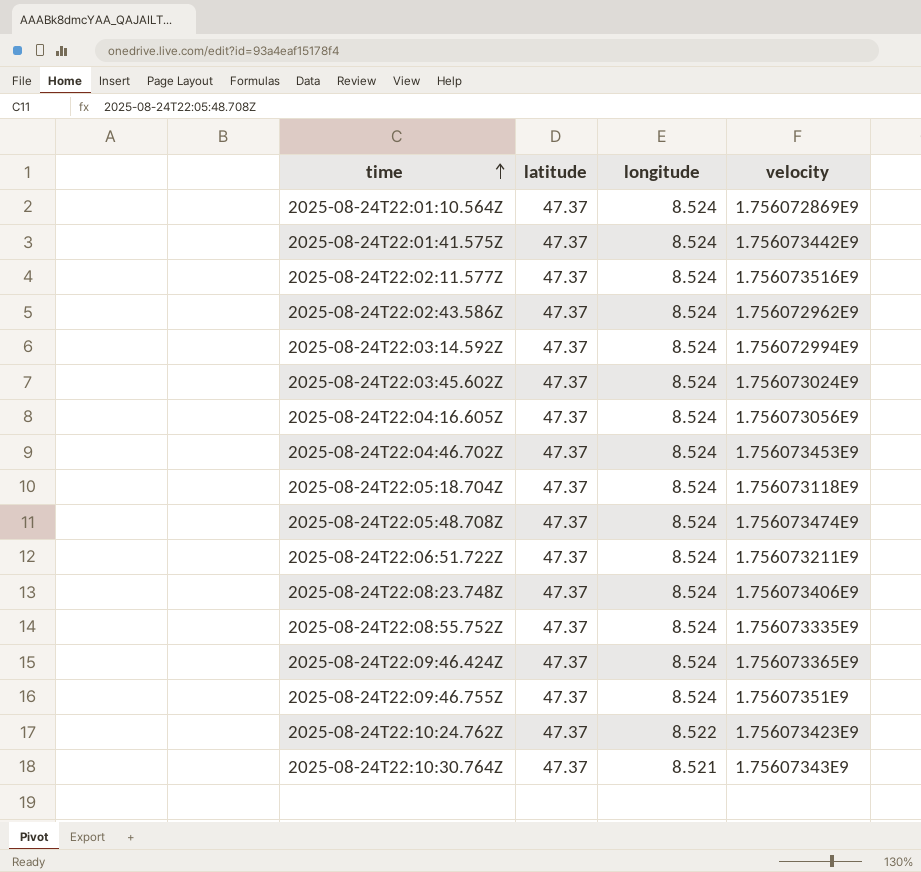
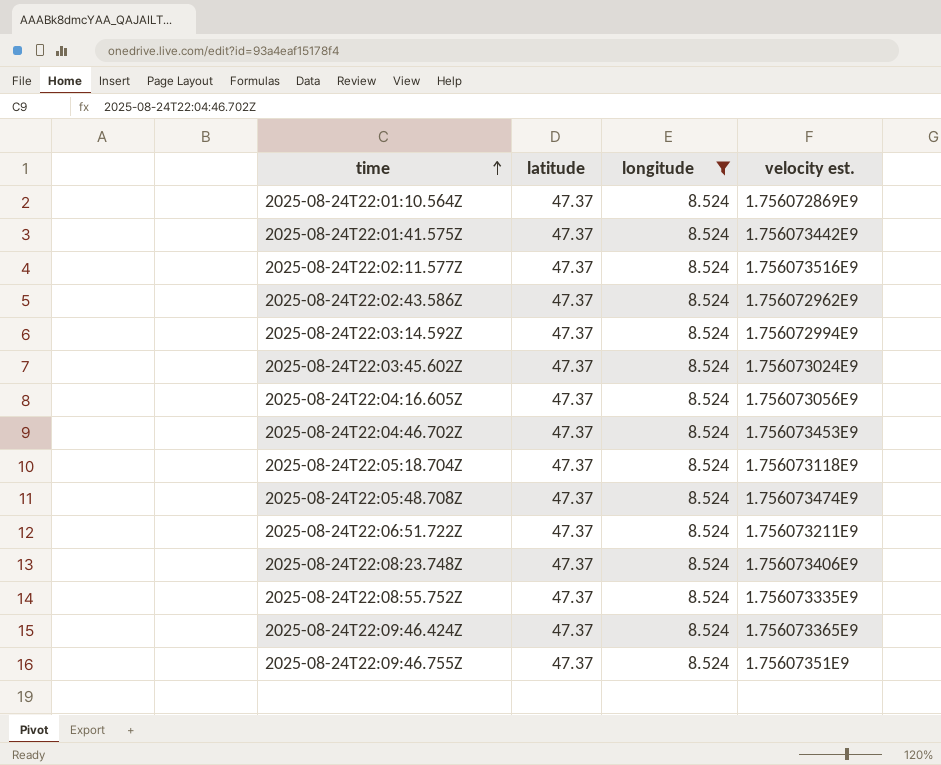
filter: none -> longitude = 8.524
column name: velocity -> velocity est.

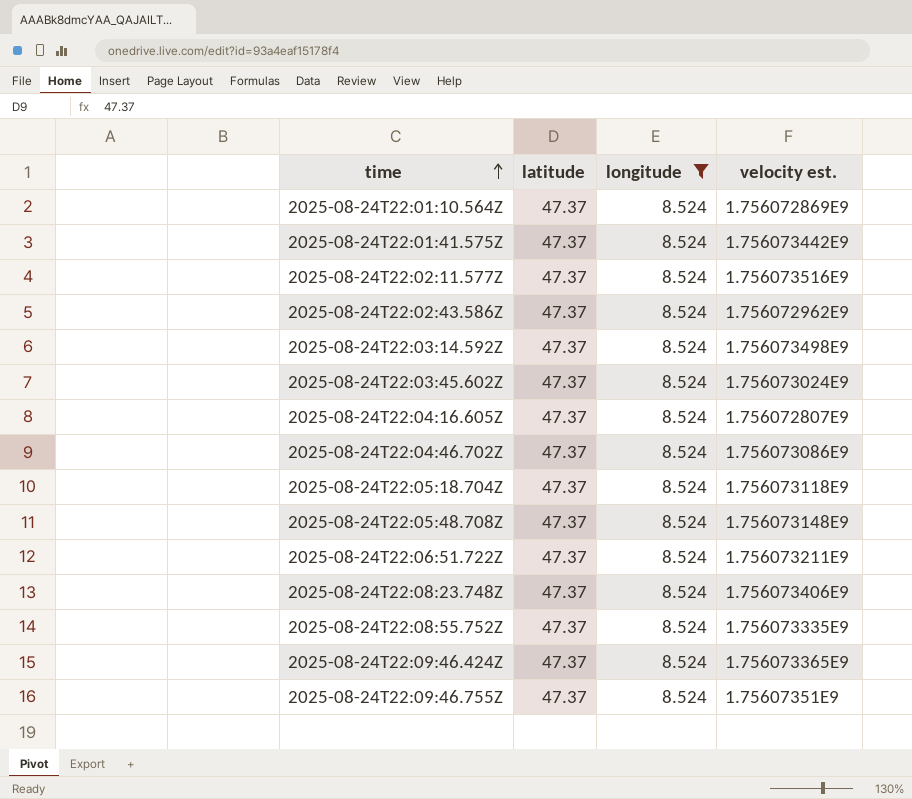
2025-08-24T22:03:14.592Z | velocity est.: 1.756072994E9 -> 1.756073498E9
2025-08-24T22:04:16.605Z | velocity est.: 1.756073056E9 -> 1.756072807E9
2025-08-24T22:04:46.702Z | velocity est.: 1.756073453E9 -> 1.756073086E9
2025-08-24T22:05:48.708Z | velocity est.: 1.756073474E9 -> 1.756073148E9

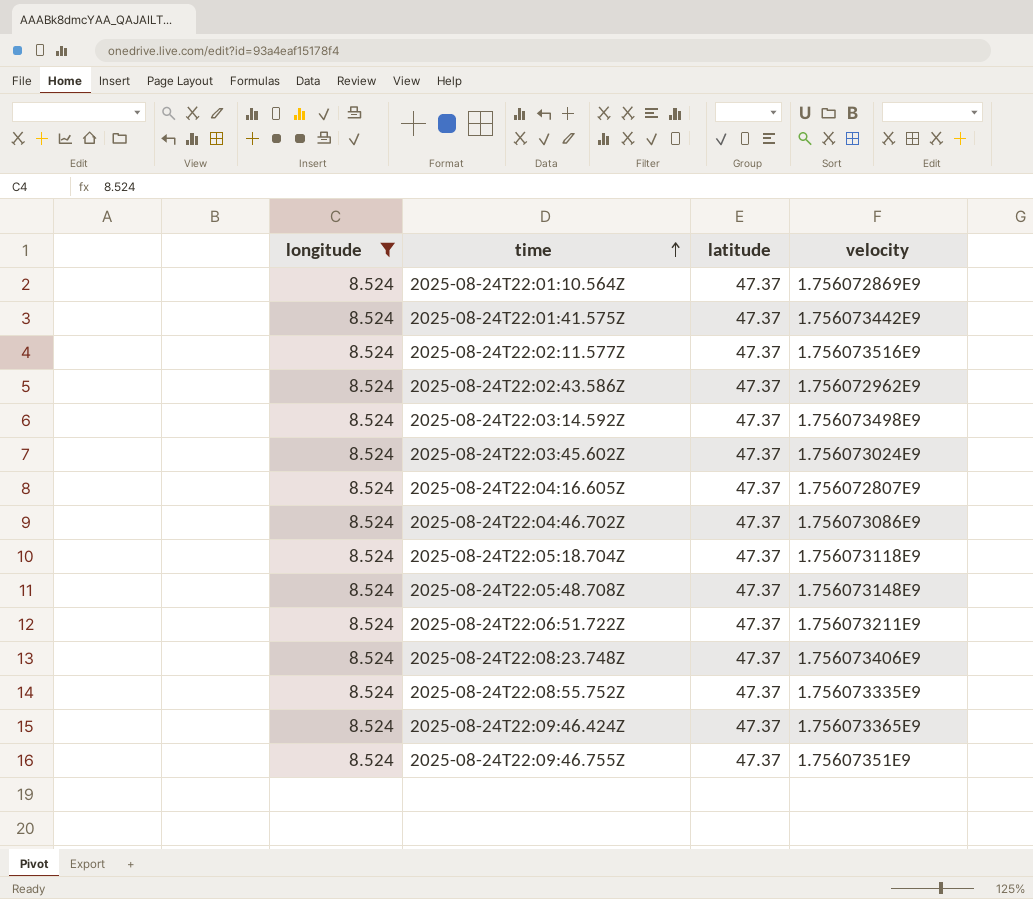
column longitude | position: 3 -> 1
column name: velocity est. -> velocity

